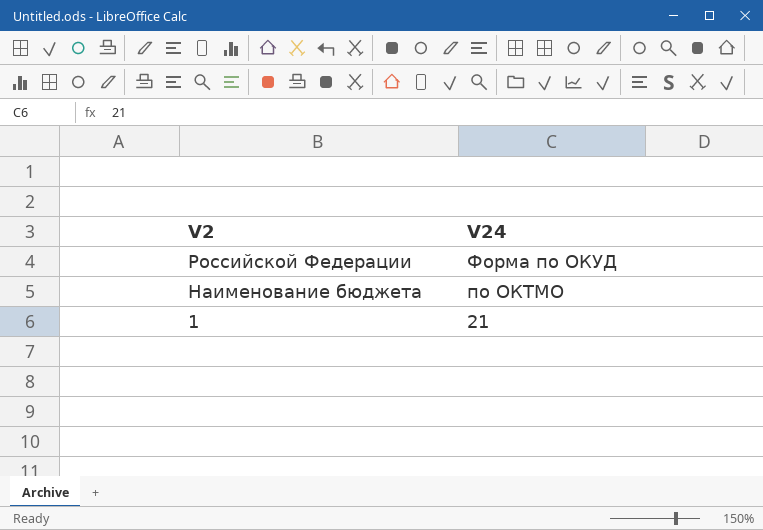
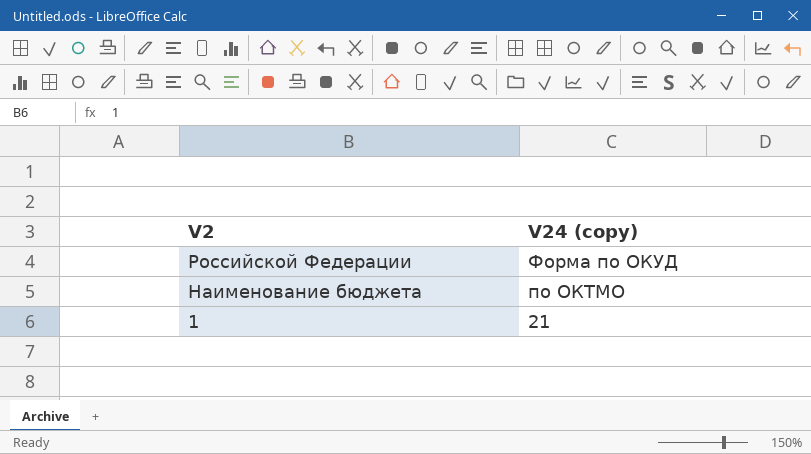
column name: V24 -> V24 (copy)

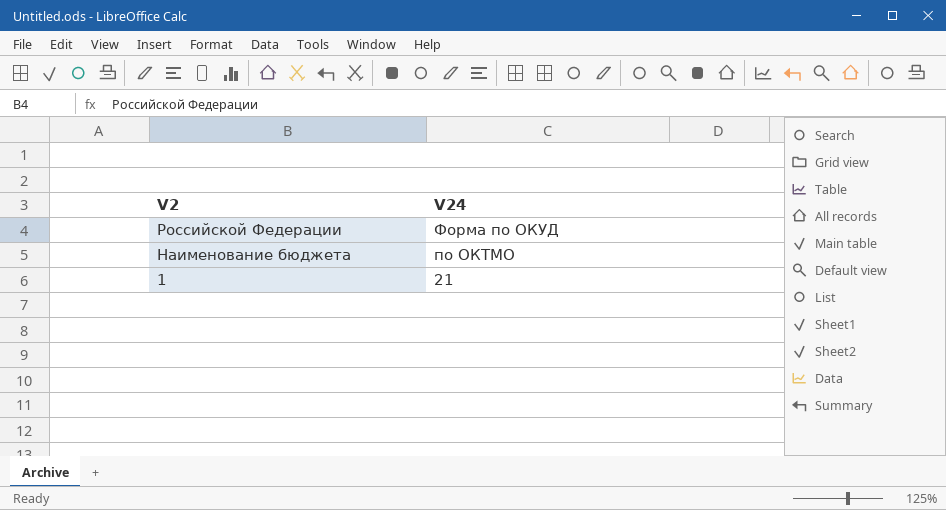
column name: V24 (copy) -> V24

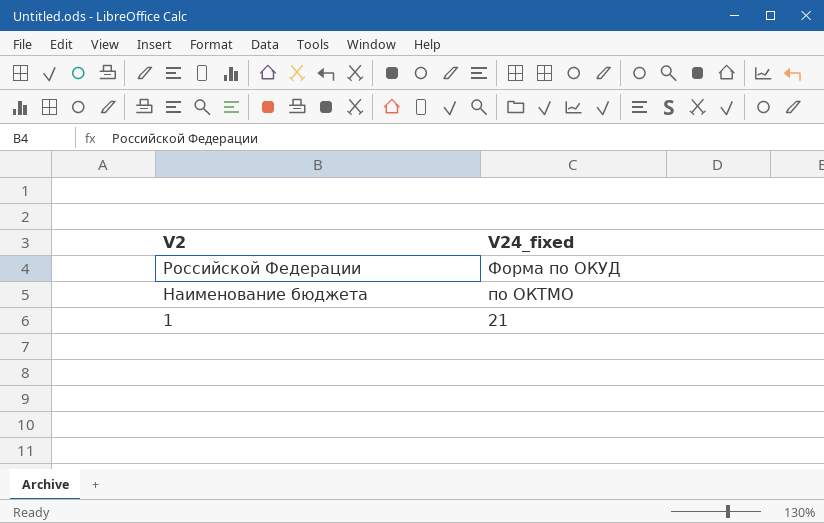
column name: V24 -> V24_fixed

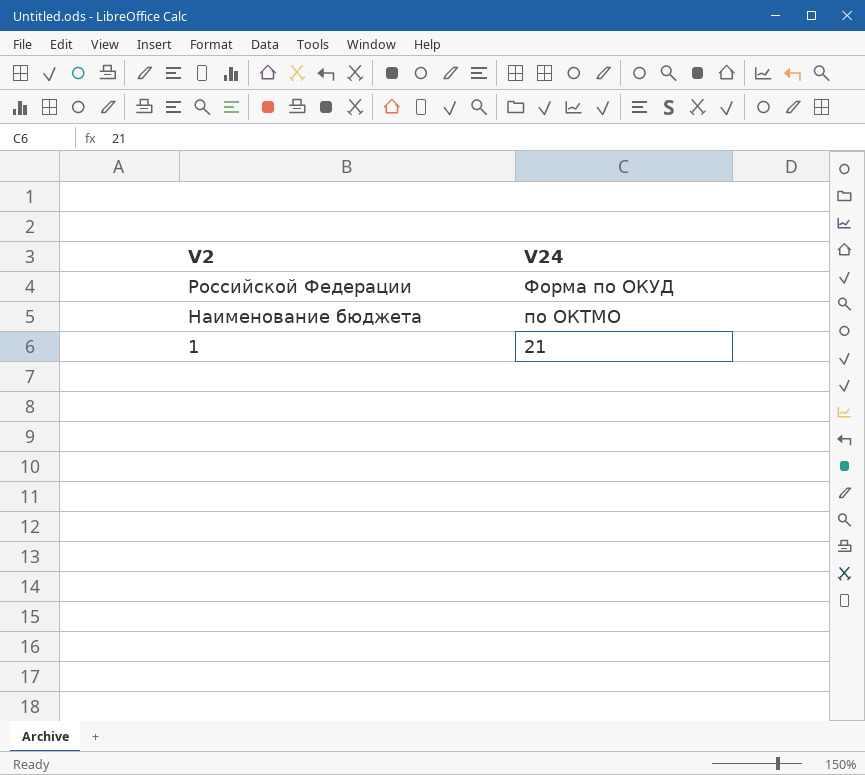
column name: V24_fixed -> V24

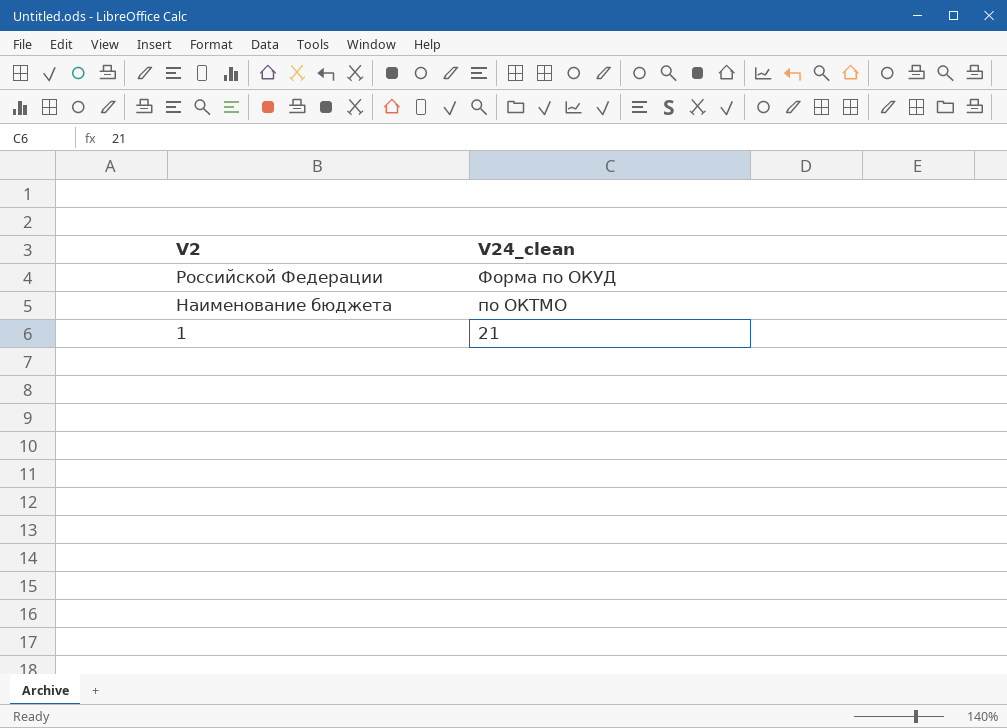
column name: V24 -> V24_clean

